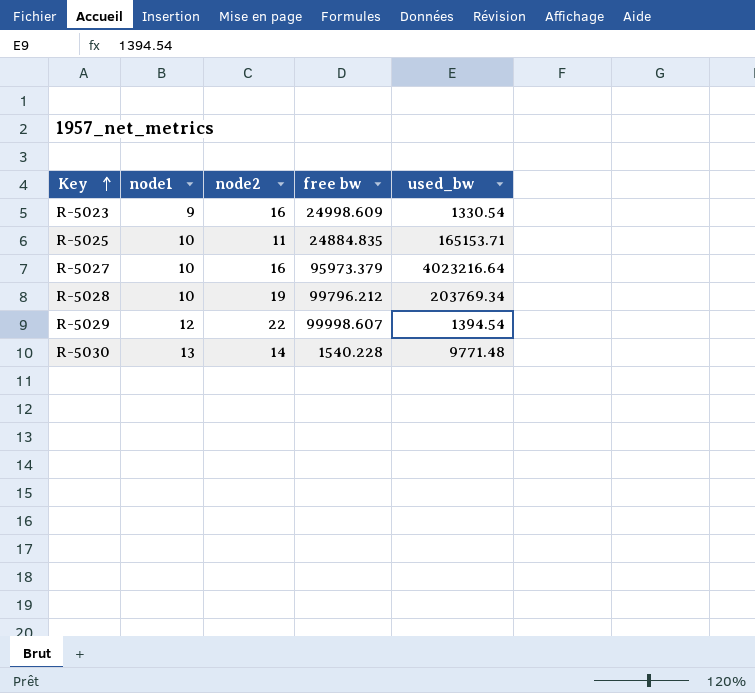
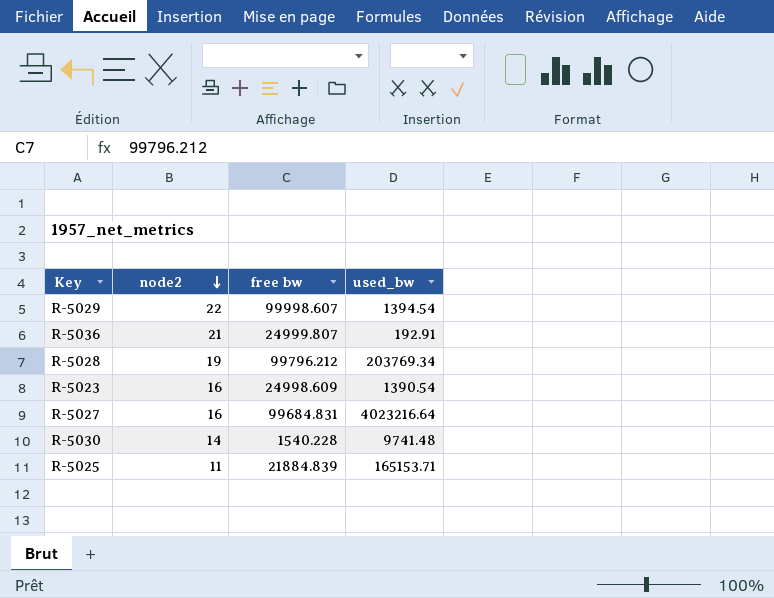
row order: Key ascending -> node2 descending
column node1 | position: 2 -> none
row R-5036: none -> 21 | 24999.807 | 192.91
R-5023 | used_bw: 1330.54 -> 1390.54
R-5027 | free bw: 95973.379 -> 99684.831
R-5030 | used_bw: 9771.48 -> 9741.48
R-5025 | free bw: 24884.835 -> 21884.839

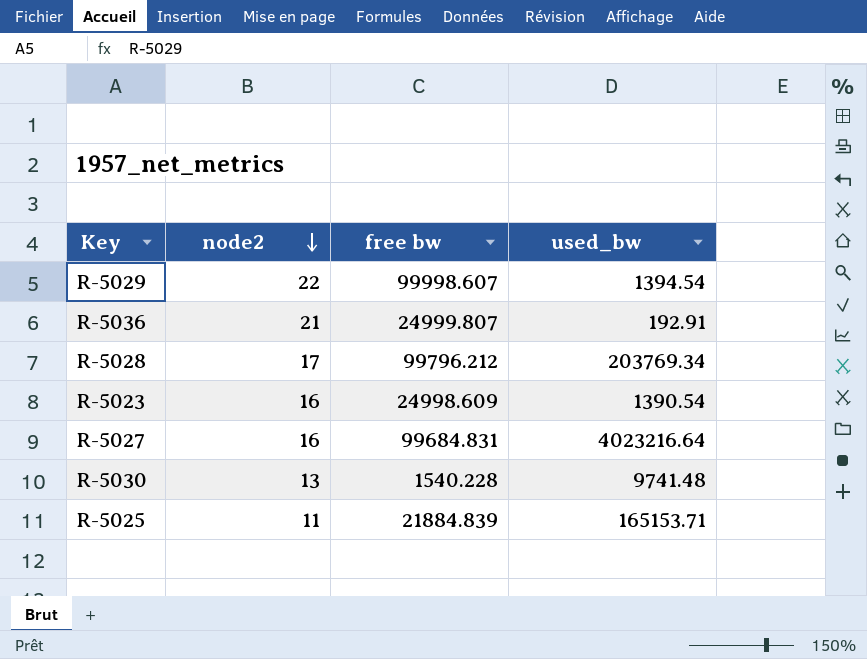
R-5028 | node2: 19 -> 17
R-5030 | node2: 14 -> 13

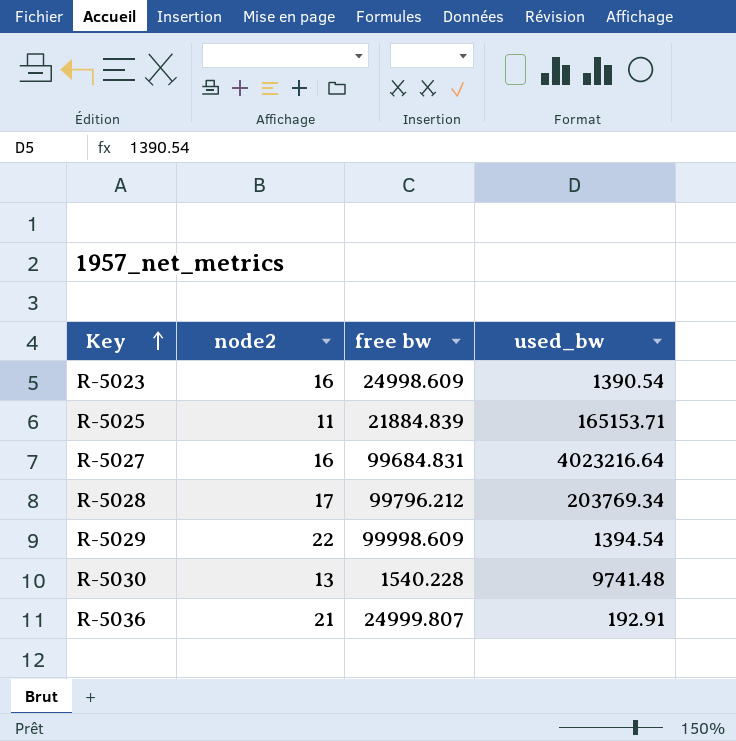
row order: node2 descending -> Key ascending
R-5029 | free bw: 99998.607 -> 99998.609

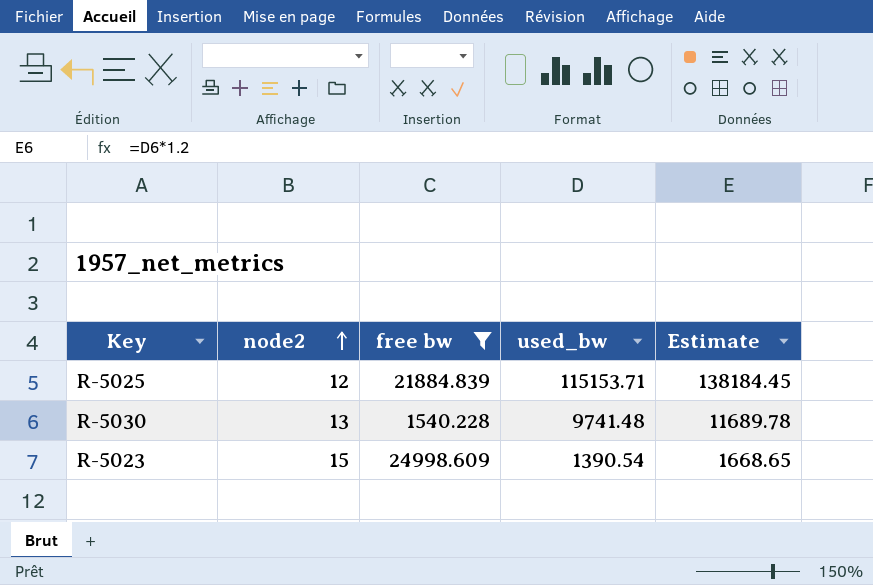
filter: none -> free bw <= 24998.609
row order: Key ascending -> node2 ascending
column Estimate | formula: none -> [used_bw] * 1.2
R-5025 | node2: 11 -> 12
R-5025 | used_bw: 165153.71 -> 115153.71
R-5023 | node2: 16 -> 15

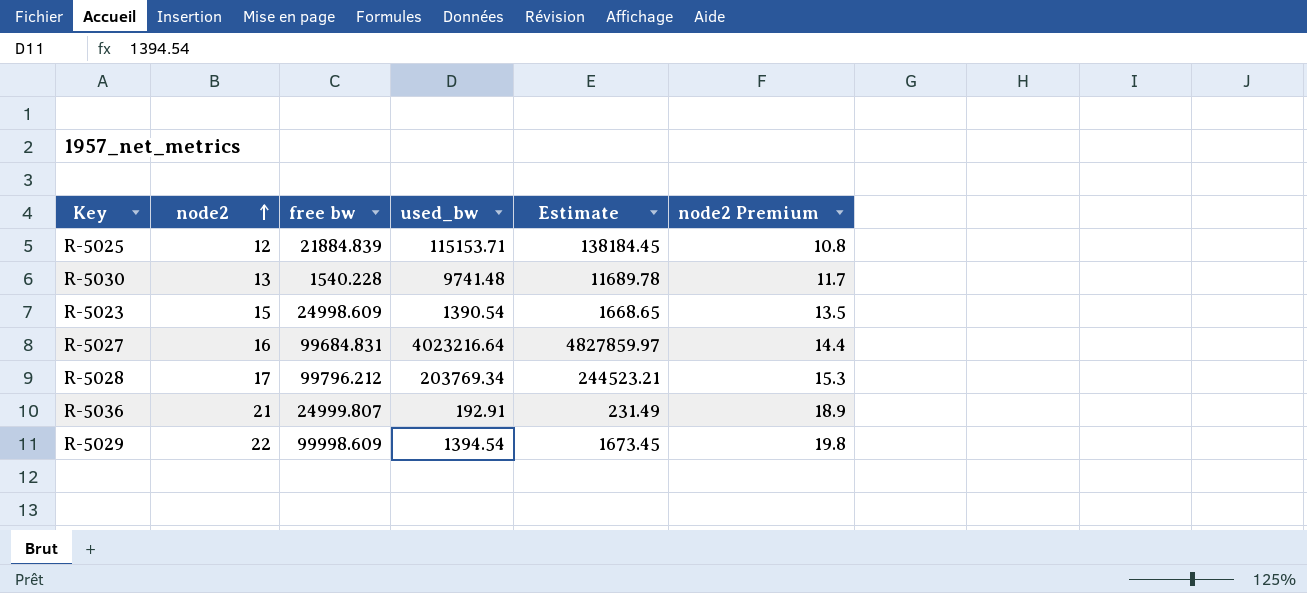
filter: free bw <= 24998.609 -> none
column node2 Premium | formula: none -> [node2] * 0.9

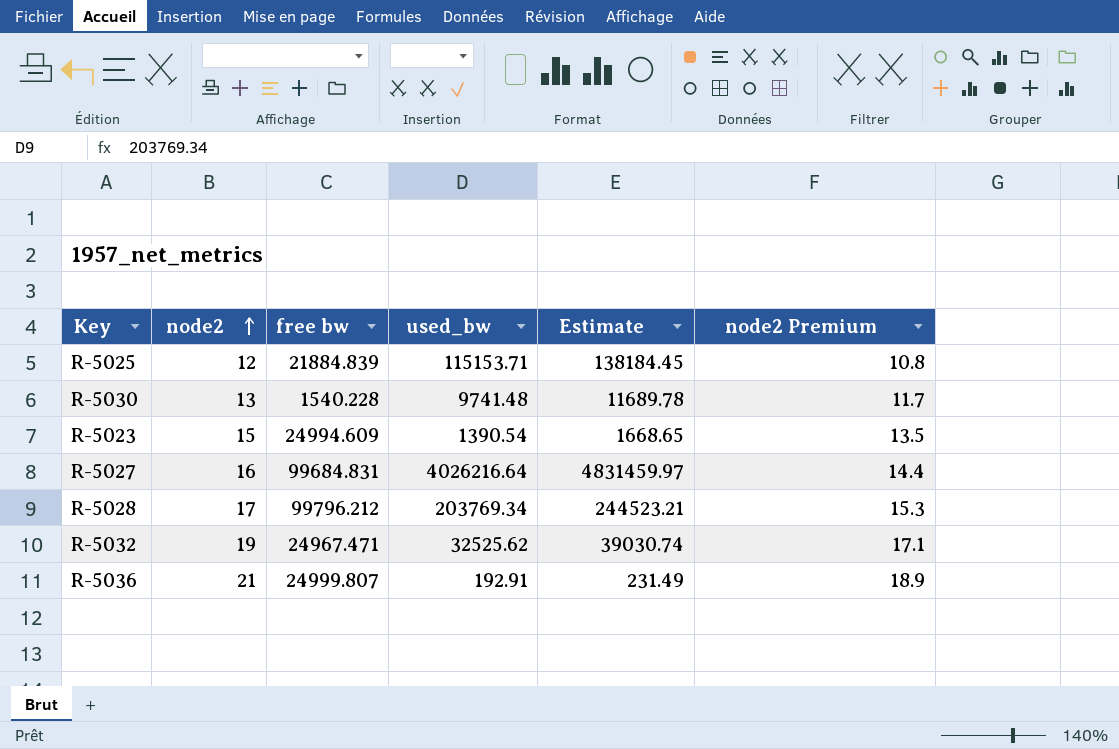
row R-5029: 22 | 99998.609 | 1394.54 | 1673.45 | 19.8 -> none
R-5023 | free bw: 24998.609 -> 24994.609
R-5027 | used_bw: 4023216.64 -> 4026216.64
R-5027 | Estimate: 4827859.97 -> 4831459.97
row R-5032: none -> 19 | 24967.471 | 32525.62 | 39030.74 | 17.1

